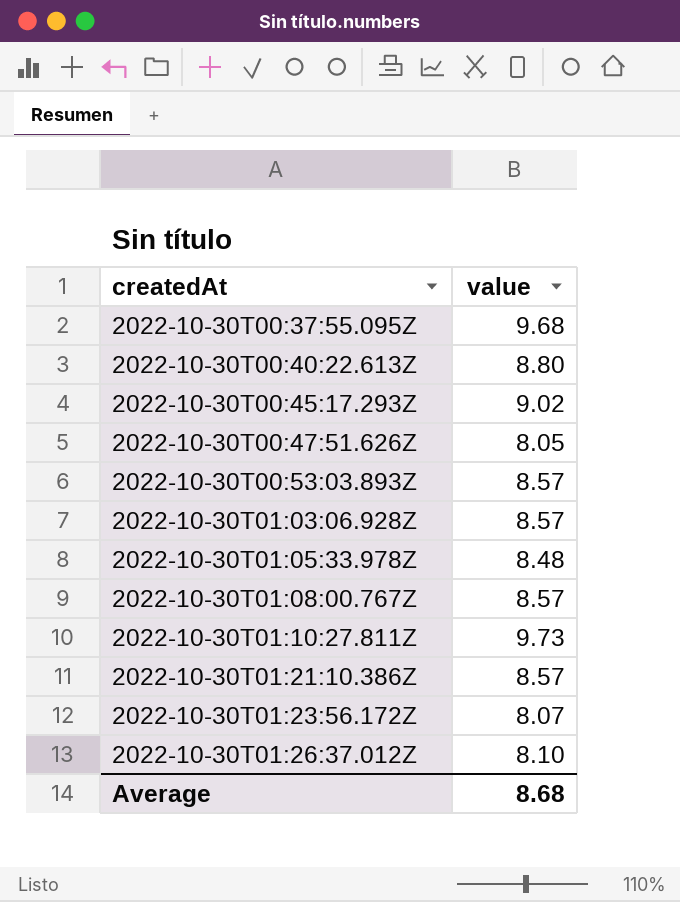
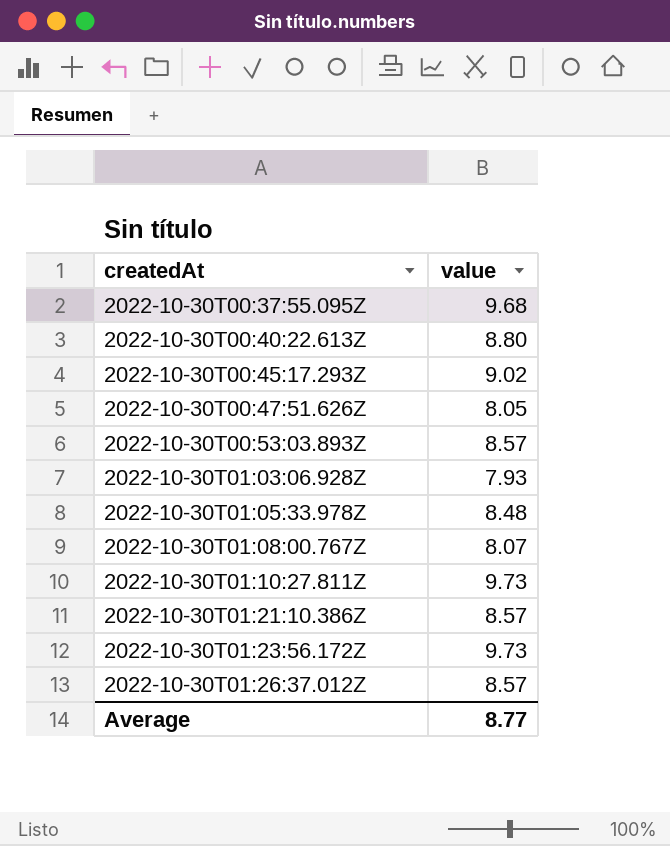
2022-10-30T01:03:06.928Z | value: 8.57 -> 7.93
2022-10-30T01:08:00.767Z | value: 8.57 -> 8.07
2022-10-30T01:23:56.172Z | value: 8.07 -> 9.73
2022-10-30T01:26:37.012Z | value: 8.10 -> 8.57
Average | value: 8.68 -> 8.77

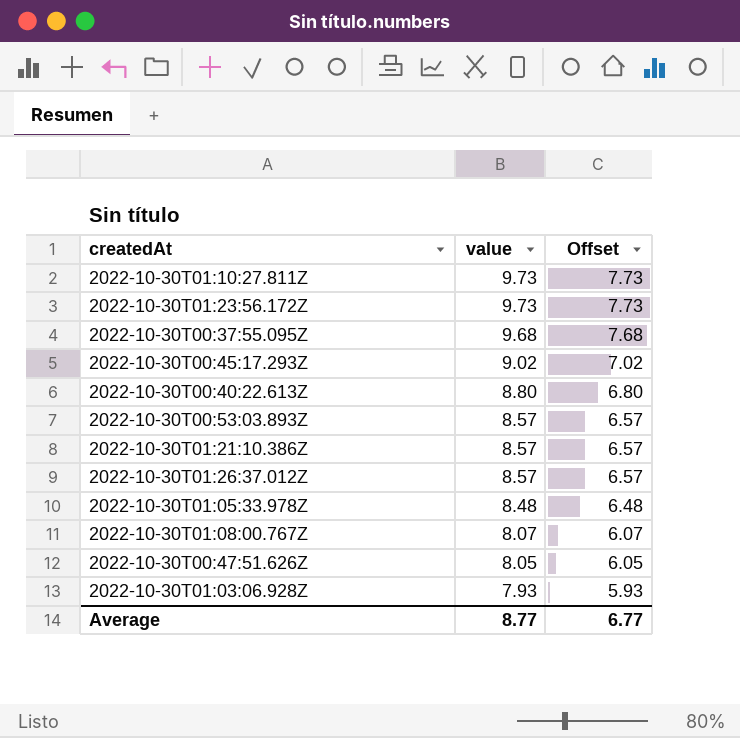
row order: createdAt ascending -> value descending
column Offset | formula: none -> [value] - 2

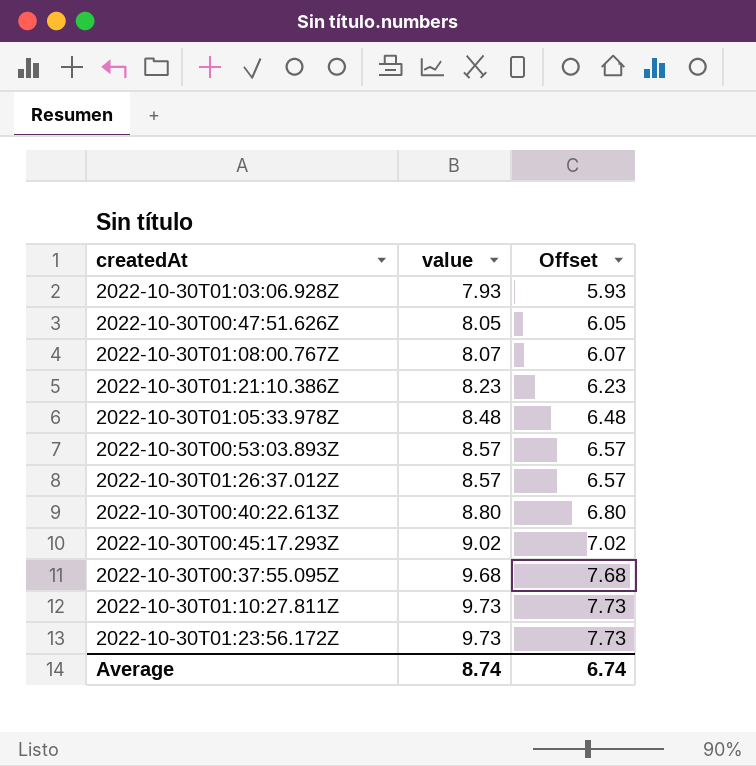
row order: value descending -> value ascending
2022-10-30T01:21:10.386Z | value: 8.57 -> 8.23
2022-10-30T01:21:10.386Z | Offset: 6.57 -> 6.23
Average | value: 8.77 -> 8.74
Average | Offset: 6.77 -> 6.74

